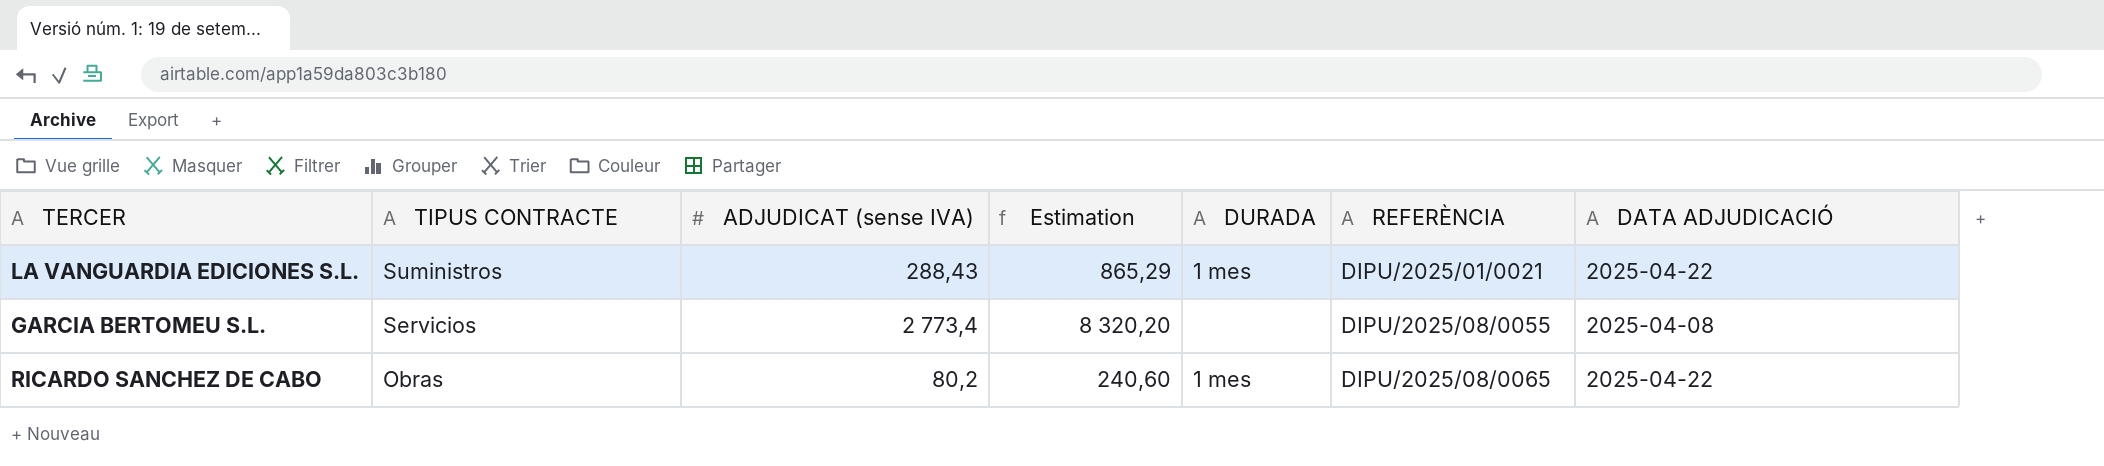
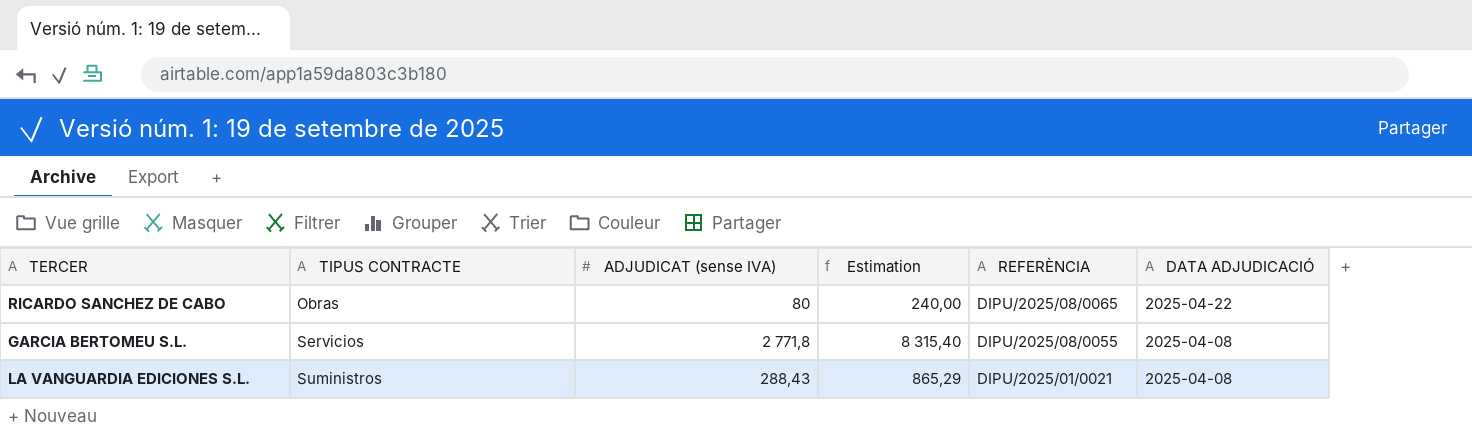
row order: TIPUS CONTRACTE descending -> TIPUS CONTRACTE ascending
column DURADA | position: 5 -> none
RICARDO SANCHEZ DE CABO | ADJUDICAT (sense IVA): 80,2 -> 80
RICARDO SANCHEZ DE CABO | Estimation: 240,60 -> 240,00
GARCIA BERTOMEU S.L. | ADJUDICAT (sense IVA): 2 773,4 -> 2 771,8
GARCIA BERTOMEU S.L. | Estimation: 8 320,20 -> 8 315,40
LA VANGUARDIA EDICIONES S.L. | DATA ADJUDICACIÓ: 2025-04-22 -> 2025-04-08

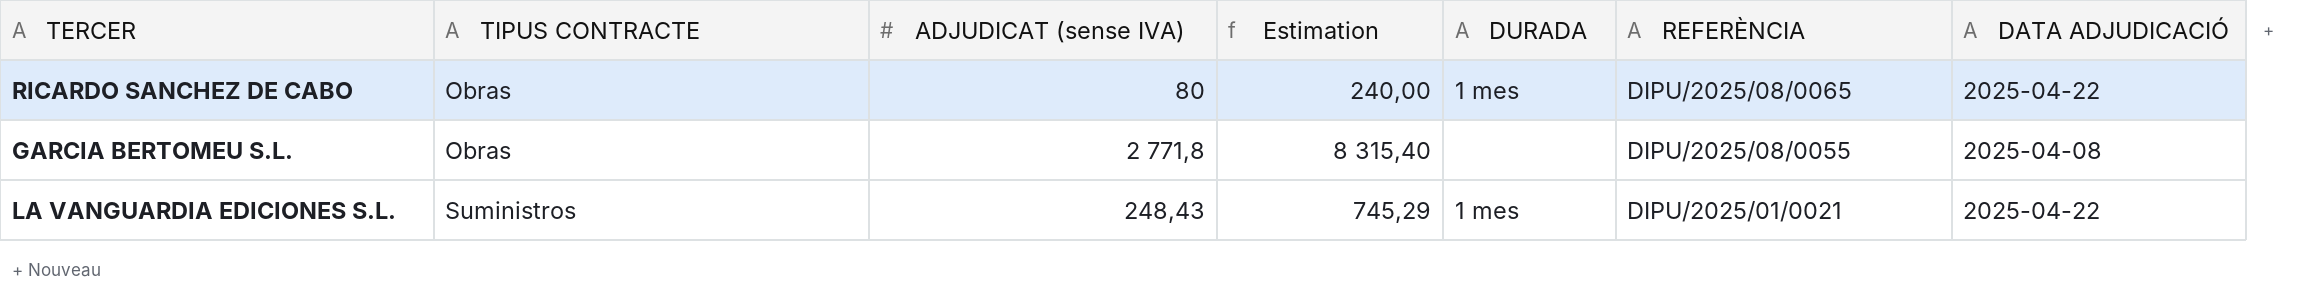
column DURADA | position: none -> 5
GARCIA BERTOMEU S.L. | TIPUS CONTRACTE: Servicios -> Obras
LA VANGUARDIA EDICIONES S.L. | ADJUDICAT (sense IVA): 288,43 -> 248,43
LA VANGUARDIA EDICIONES S.L. | Estimation: 865,29 -> 745,29
LA VANGUARDIA EDICIONES S.L. | DATA ADJUDICACIÓ: 2025-04-08 -> 2025-04-22

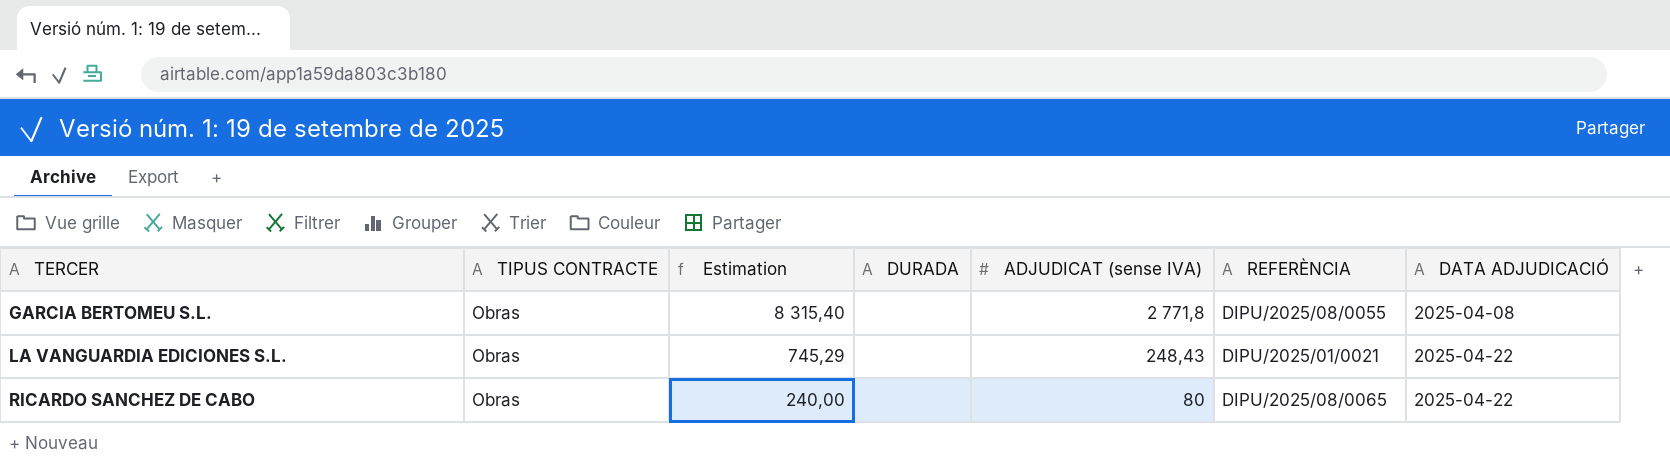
row order: TIPUS CONTRACTE ascending -> TERCER ascending
column ADJUDICAT (sense IVA) | position: 3 -> 5
LA VANGUARDIA EDICIONES S.L. | TIPUS CONTRACTE: Suministros -> Obras
LA VANGUARDIA EDICIONES S.L. | DURADA: 1 mes -> none
RICARDO SANCHEZ DE CABO | DURADA: 1 mes -> none

